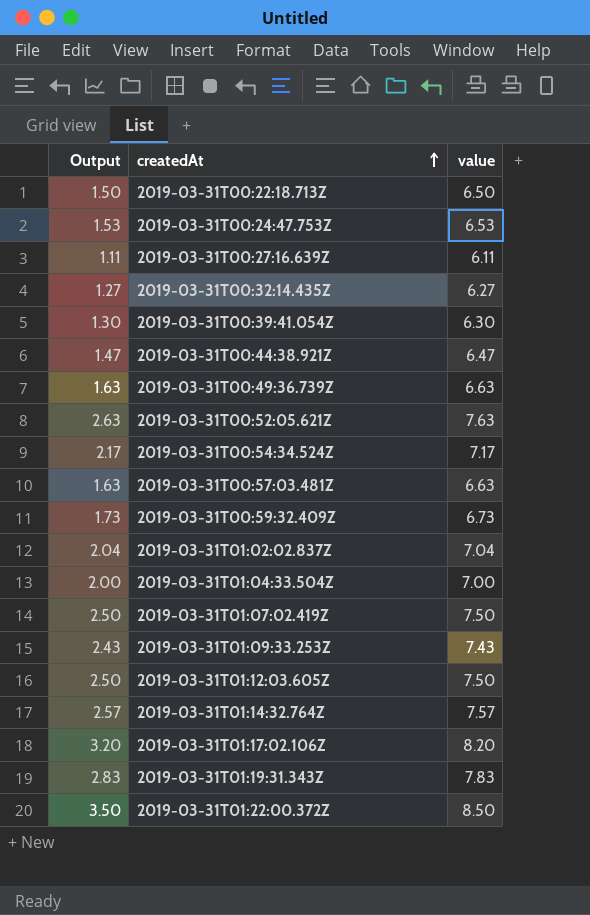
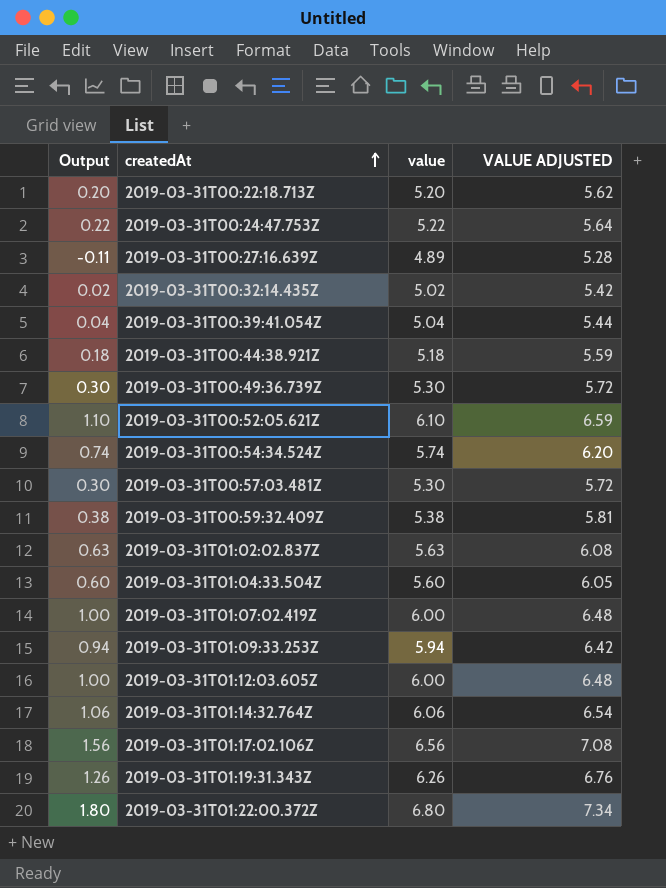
column VALUE ADJUSTED | formula: none -> [value] * 1.08
2019-03-31T00:22:18.713Z | Output: 1.50 -> 0.20
2019-03-31T00:22:18.713Z | value: 6.50 -> 5.20
2019-03-31T00:24:47.753Z | Output: 1.53 -> 0.22
2019-03-31T00:24:47.753Z | value: 6.53 -> 5.22
2019-03-31T00:27:16.639Z | Output: 1.11 -> -0.11
2019-03-31T00:27:16.639Z | value: 6.11 -> 4.89
2019-03-31T00:32:14.435Z | Output: 1.27 -> 0.02
2019-03-31T00:32:14.435Z | value: 6.27 -> 5.02
2019-03-31T00:39:41.054Z | Output: 1.30 -> 0.04
2019-03-31T00:39:41.054Z | value: 6.30 -> 5.04
2019-03-31T00:44:38.921Z | Output: 1.47 -> 0.18
2019-03-31T00:44:38.921Z | value: 6.47 -> 5.18
2019-03-31T00:49:36.739Z | Output: 1.63 -> 0.30
2019-03-31T00:49:36.739Z | value: 6.63 -> 5.30
2019-03-31T00:52:05.621Z | Output: 2.63 -> 1.10
2019-03-31T00:52:05.621Z | value: 7.63 -> 6.10
2019-03-31T00:54:34.524Z | Output: 2.17 -> 0.74
2019-03-31T00:54:34.524Z | value: 7.17 -> 5.74
2019-03-31T00:57:03.481Z | Output: 1.63 -> 0.30
2019-03-31T00:57:03.481Z | value: 6.63 -> 5.30
2019-03-31T00:59:32.409Z | Output: 1.73 -> 0.38
2019-03-31T00:59:32.409Z | value: 6.73 -> 5.38
2019-03-31T01:02:02.837Z | Output: 2.04 -> 0.63
2019-03-31T01:02:02.837Z | value: 7.04 -> 5.63
2019-03-31T01:04:33.504Z | Output: 2.00 -> 0.60
2019-03-31T01:04:33.504Z | value: 7.00 -> 5.60
2019-03-31T01:07:02.419Z | Output: 2.50 -> 1.00
2019-03-31T01:07:02.419Z | value: 7.50 -> 6.00
2019-03-31T01:09:33.253Z | Output: 2.43 -> 0.94
2019-03-31T01:09:33.253Z | value: 7.43 -> 5.94
2019-03-31T01:12:03.605Z | Output: 2.50 -> 1.00
2019-03-31T01:12:03.605Z | value: 7.50 -> 6.00
2019-03-31T01:14:32.764Z | Output: 2.57 -> 1.06
2019-03-31T01:14:32.764Z | value: 7.57 -> 6.06
2019-03-31T01:17:02.106Z | Output: 3.20 -> 1.56
2019-03-31T01:17:02.106Z | value: 8.20 -> 6.56
2019-03-31T01:19:31.343Z | Output: 2.83 -> 1.26
2019-03-31T01:19:31.343Z | value: 7.83 -> 6.26
2019-03-31T01:22:00.372Z | Output: 3.50 -> 1.80
2019-03-31T01:22:00.372Z | value: 8.50 -> 6.80

